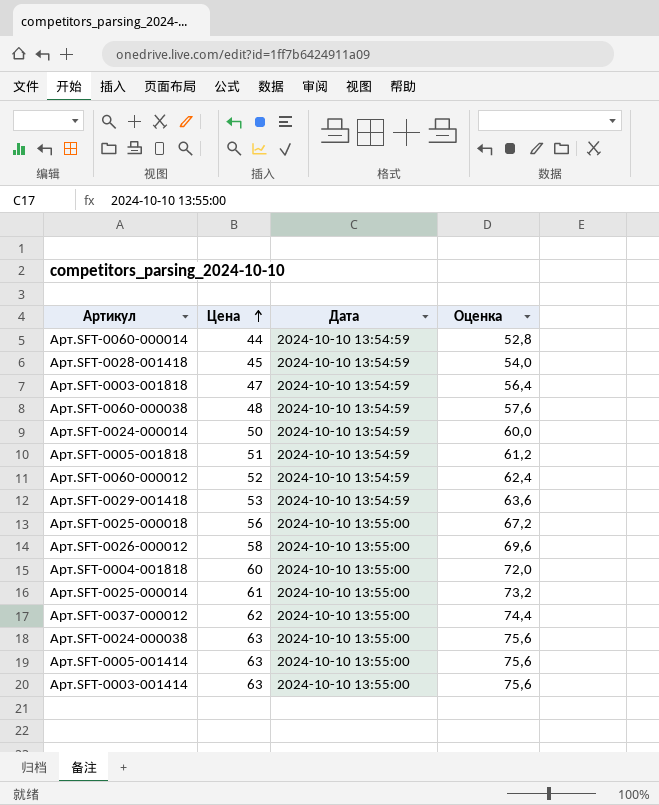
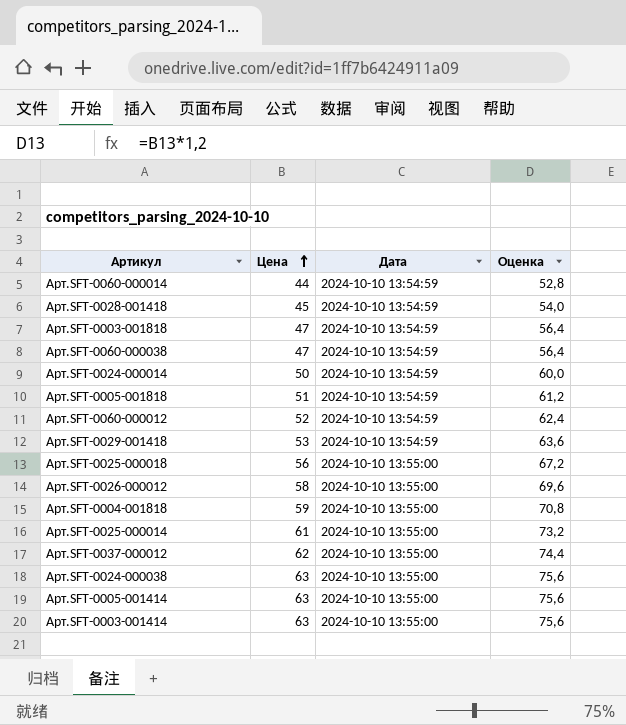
Арт.SFT-0060-000038 | Цена: 48 -> 47
Арт.SFT-0060-000038 | Оценка: 57,6 -> 56,4
Арт.SFT-0004-001818 | Цена: 60 -> 59
Арт.SFT-0004-001818 | Оценка: 72,0 -> 70,8

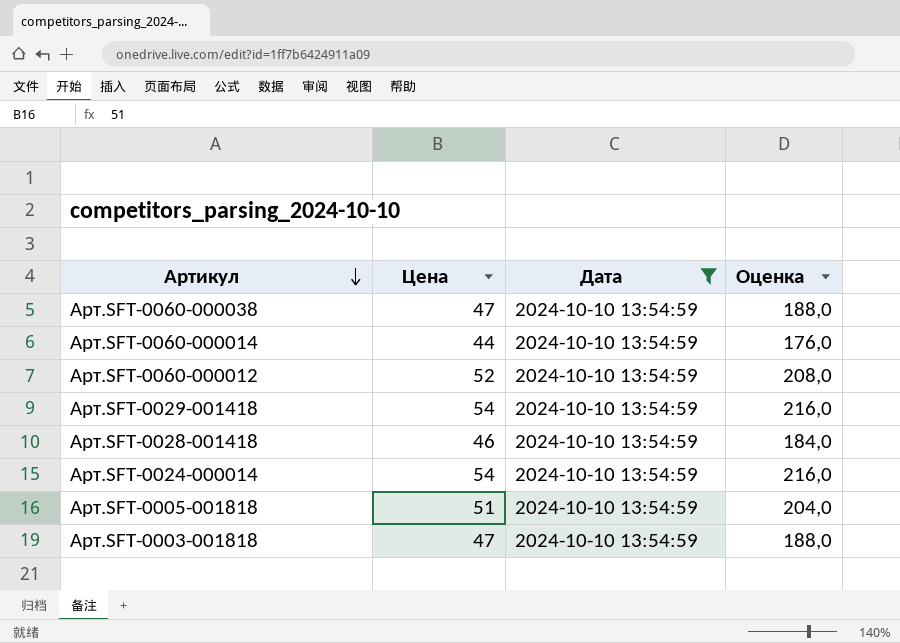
filter: none -> Дата = 2024-10-10 13:54:59
row order: Цена ascending -> Артикул descending
column Оценка | formula: [Цена] * 1,2 -> [Цена] * 4
Арт.SFT-0029-001418 | Цена: 53 -> 54
Арт.SFT-0028-001418 | Цена: 45 -> 46
Арт.SFT-0024-000014 | Цена: 50 -> 54

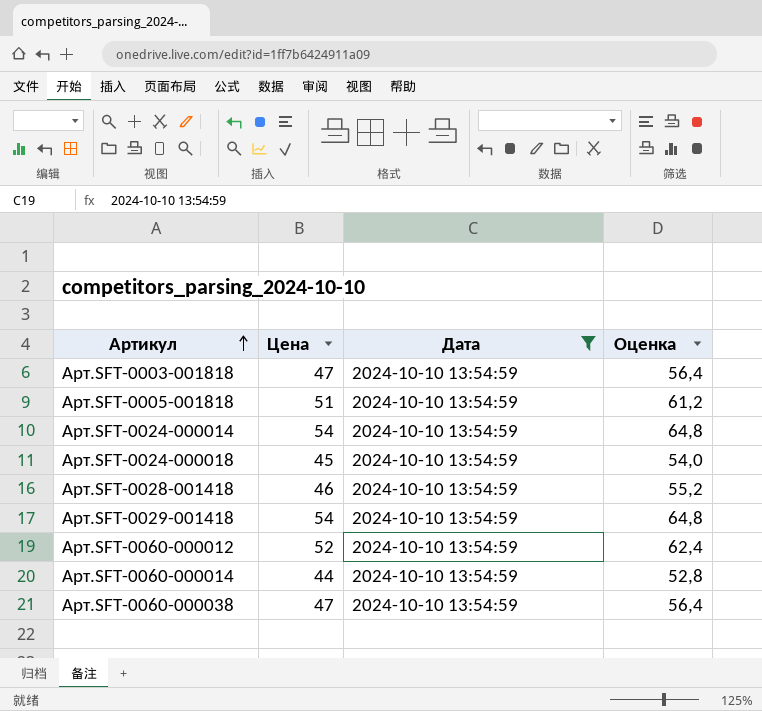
row order: Артикул descending -> Артикул ascending
column Оценка | formula: [Цена] * 4 -> [Цена] * 1,2
row Арт.SFT-0024-000018: none -> 45 | 2024-10-10 13:54:59 | 54,0

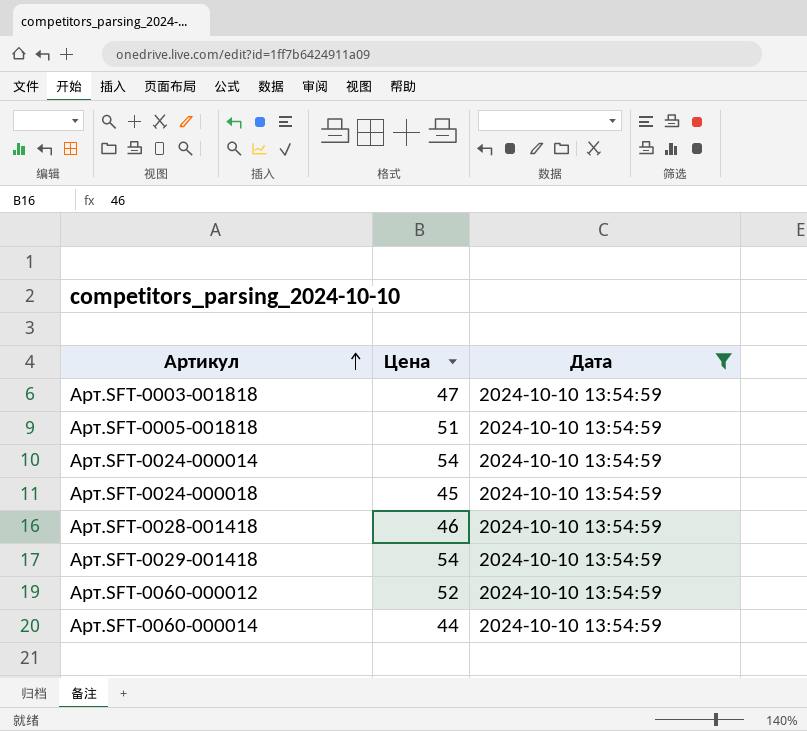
column Оценка | formula: [Цена] * 1,2 -> none
row Арт.SFT-0060-000038: 47 | 2024-10-10 13:54:59 | 56,4 -> none

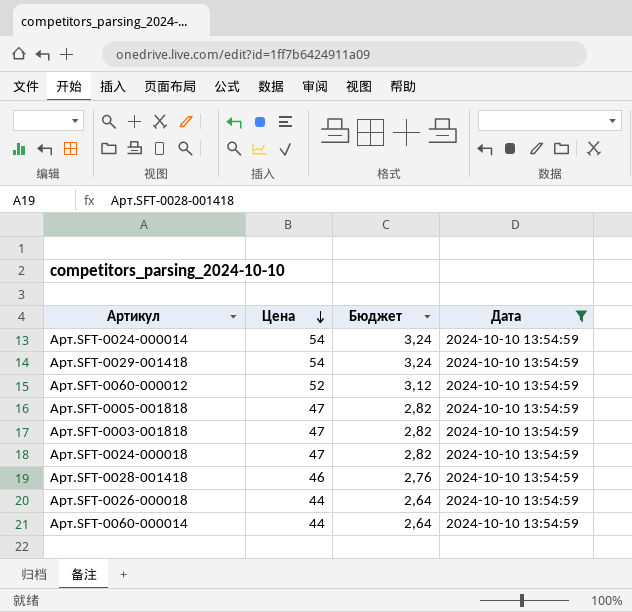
row order: Артикул ascending -> Цена descending
column Бюджет | formula: none -> [Цена] * 0,06
Арт.SFT-0005-001818 | Цена: 51 -> 47
Арт.SFT-0024-000018 | Цена: 45 -> 47
row Арт.SFT-0026-000018: none -> 44 | 2,64 | 2024-10-10 13:54:59

